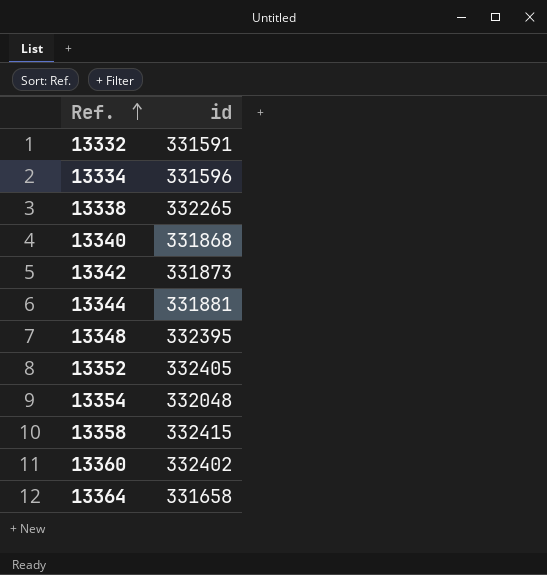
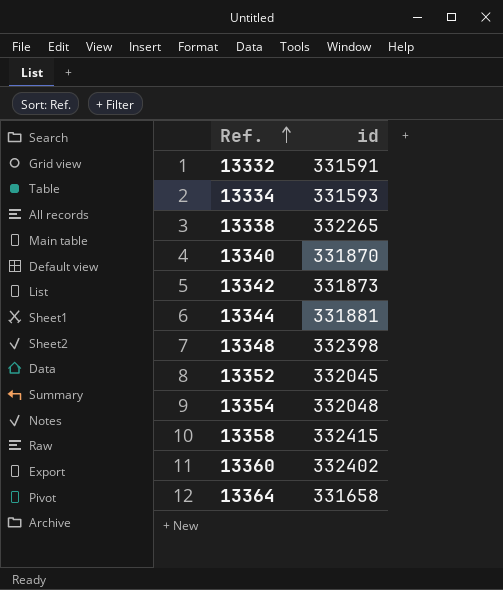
13334 | id: 331596 -> 331593
13340 | id: 331868 -> 331870
13348 | id: 332395 -> 332398
13352 | id: 332405 -> 332045

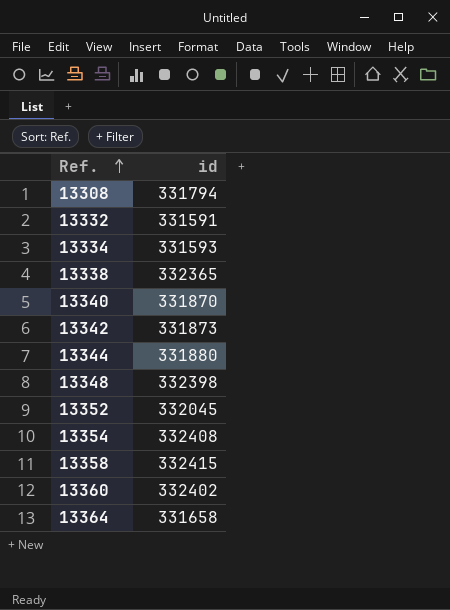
row 13308: none -> 331794
13338 | id: 332265 -> 332365
13344 | id: 331881 -> 331880
13354 | id: 332048 -> 332408

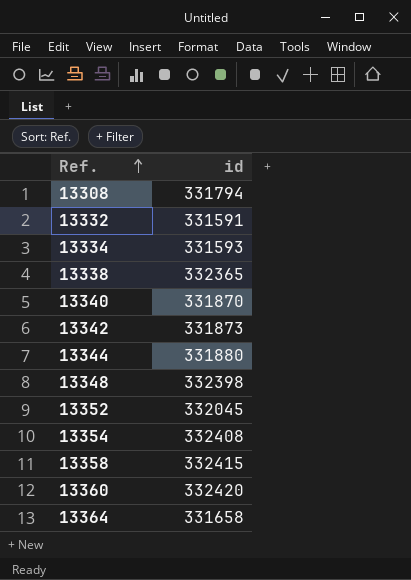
13360 | id: 332402 -> 332420

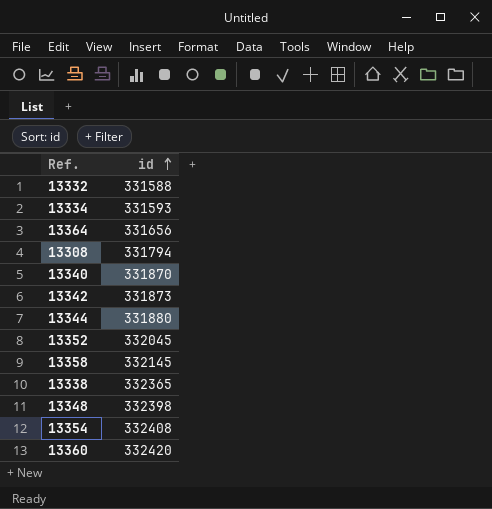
row order: Ref. ascending -> id ascending
13332 | id: 331591 -> 331588
13364 | id: 331658 -> 331656
13358 | id: 332415 -> 332145

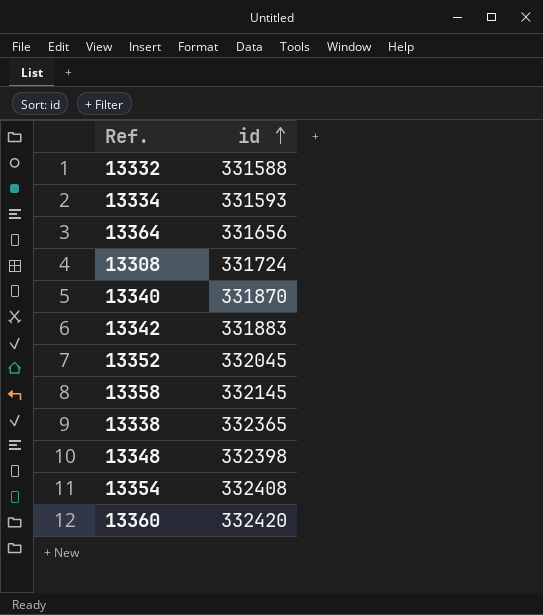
row 13344: 331880 -> none
13308 | id: 331794 -> 331724
13342 | id: 331873 -> 331883

